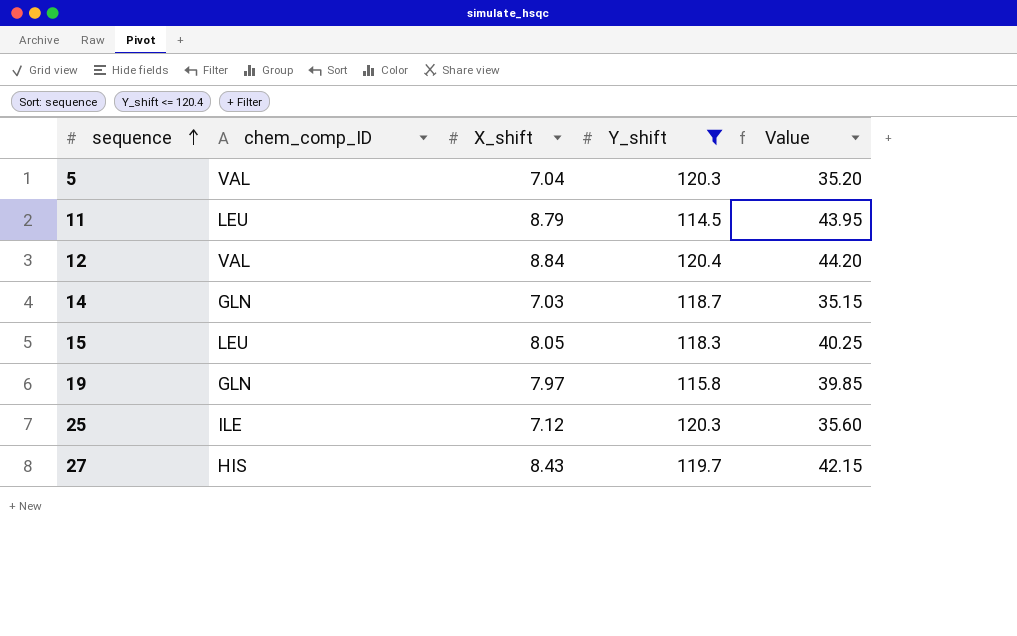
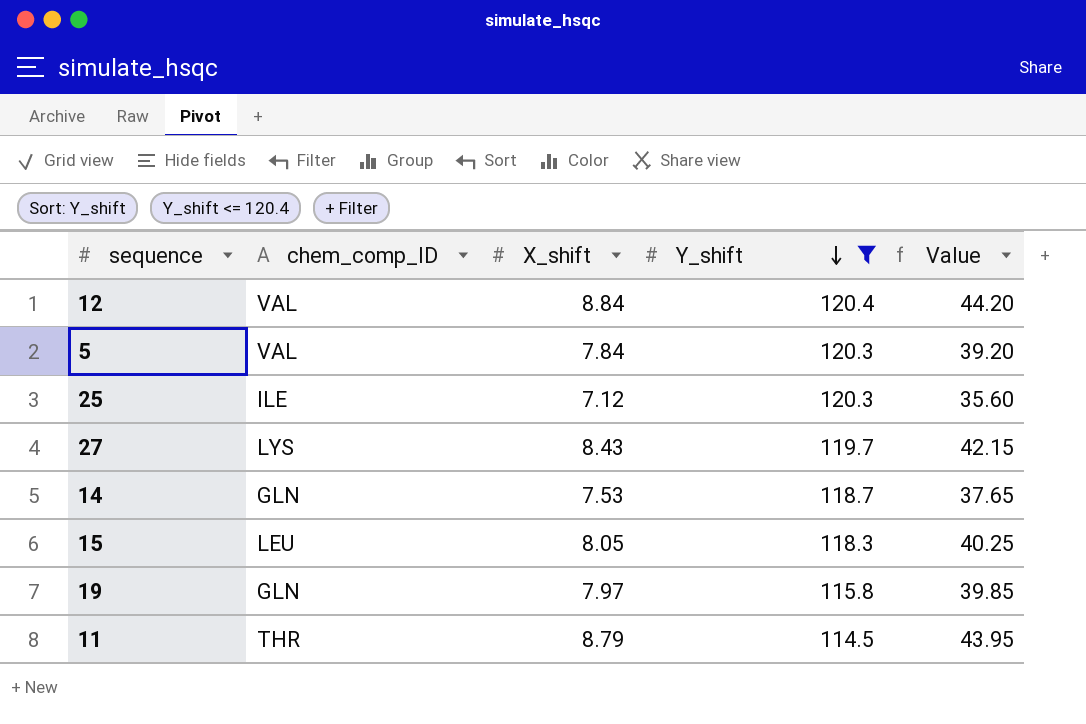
row order: sequence ascending -> Y_shift descending
5 | X_shift: 7.04 -> 7.84
5 | Value: 35.20 -> 39.20
27 | chem_comp_ID: HIS -> LYS
14 | X_shift: 7.03 -> 7.53
14 | Value: 35.15 -> 37.65
11 | chem_comp_ID: LEU -> THR

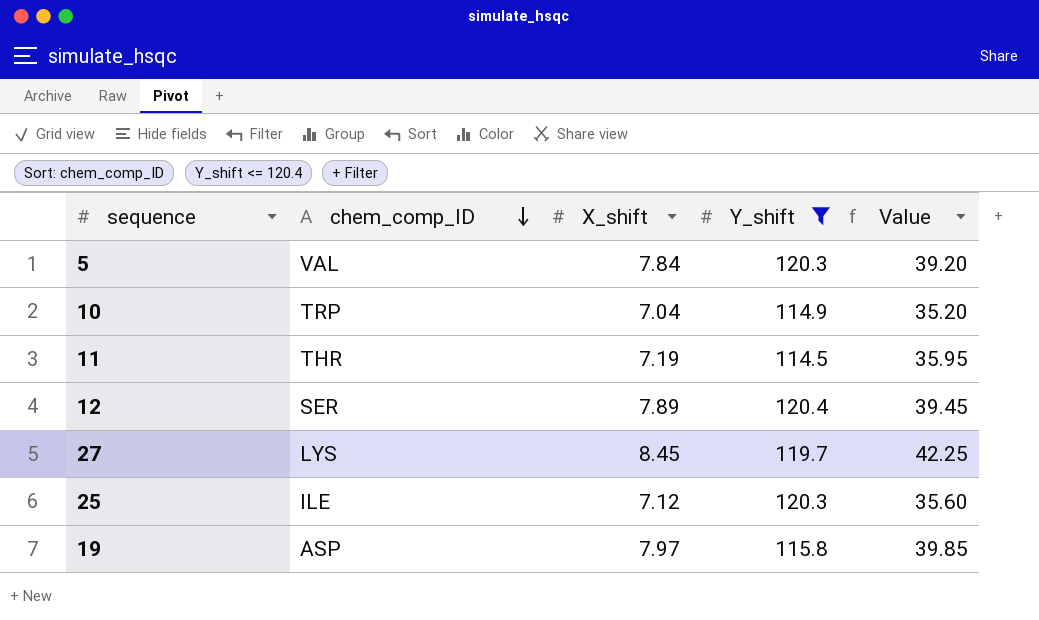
row order: Y_shift descending -> chem_comp_ID descending
row 14: GLN | 7.53 | 118.7 | 37.65 -> none
row 15: LEU | 8.05 | 118.3 | 40.25 -> none
row 10: none -> TRP | 7.04 | 114.9 | 35.20
11 | X_shift: 8.79 -> 7.19
11 | Value: 43.95 -> 35.95
12 | chem_comp_ID: VAL -> SER
12 | X_shift: 8.84 -> 7.89
12 | Value: 44.20 -> 39.45
27 | X_shift: 8.43 -> 8.45
27 | Value: 42.15 -> 42.25
19 | chem_comp_ID: GLN -> ASP

